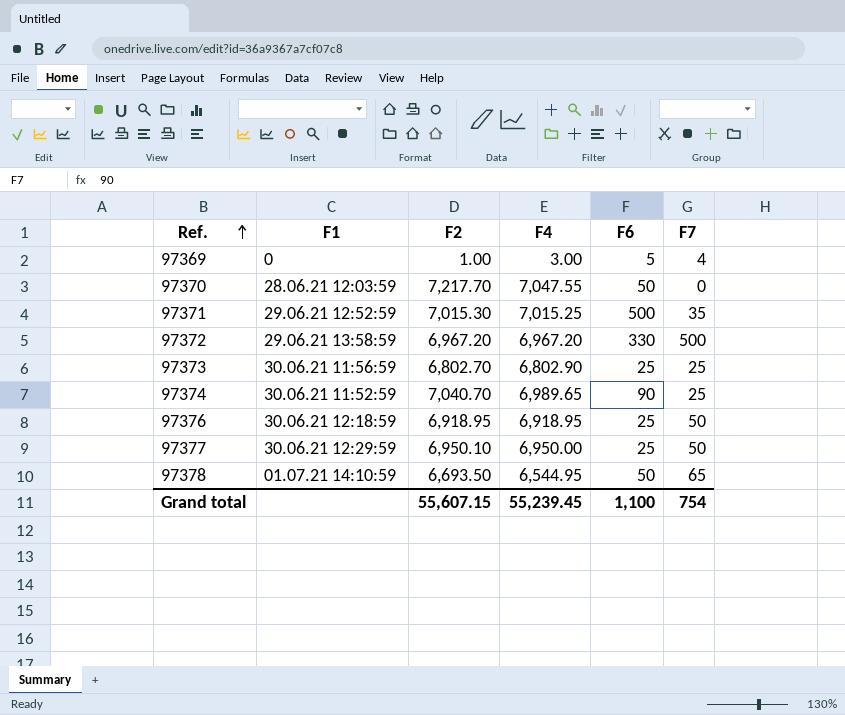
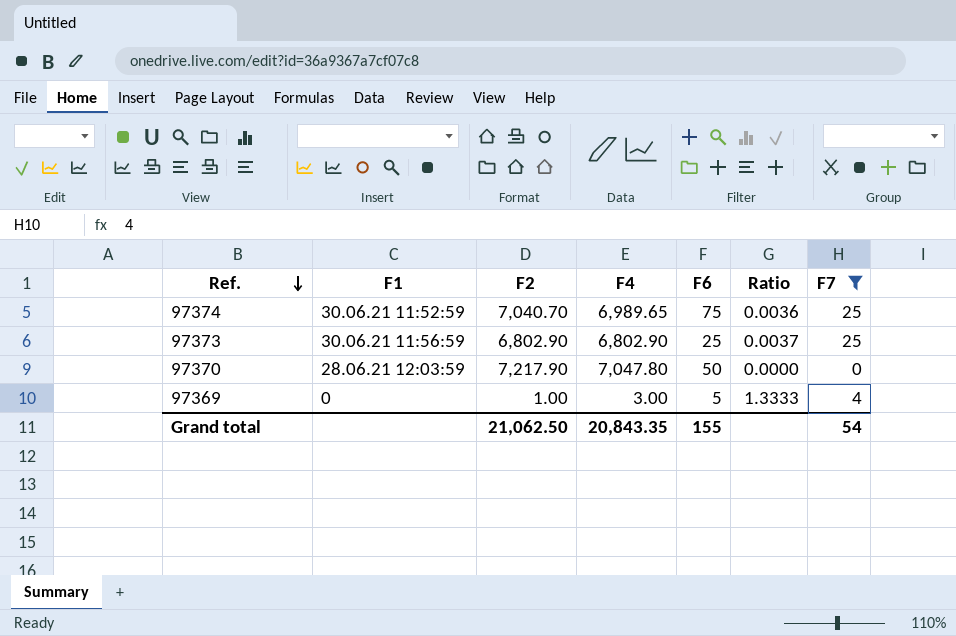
filter: none -> F7 <= 25
row order: Ref. ascending -> Ref. descending
column Ratio | formula: none -> [F7] / [F4]
97374 | F6: 90 -> 75
97373 | F2: 6,802.70 -> 6,802.90
97370 | F2: 7,217.70 -> 7,217.90
97370 | F4: 7,047.55 -> 7,047.80
Grand total | F2: 55,607.15 -> 21,062.50
Grand total | F4: 55,239.45 -> 20,843.35
Grand total | F6: 1,100 -> 155
Grand total | F7: 754 -> 54

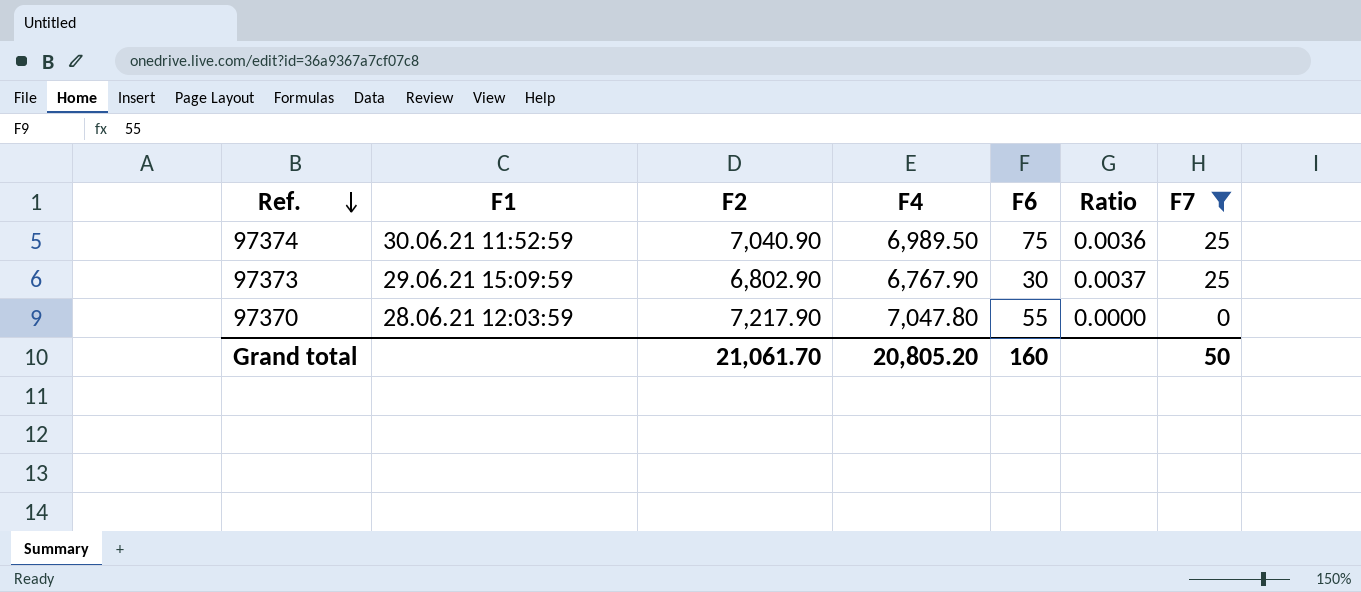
row 97369: 0 | 1.00 | 3.00 | 5 | 1.3333 | 4 -> none
97374 | F2: 7,040.70 -> 7,040.90
97374 | F4: 6,989.65 -> 6,989.50
97373 | F1: 30.06.21 11:56:59 -> 29.06.21 15:09:59
97373 | F4: 6,802.90 -> 6,767.90
97373 | F6: 25 -> 30
97370 | F6: 50 -> 55
Grand total | F2: 21,062.50 -> 21,061.70
Grand total | F4: 20,843.35 -> 20,805.20
Grand total | F6: 155 -> 160
Grand total | F7: 54 -> 50

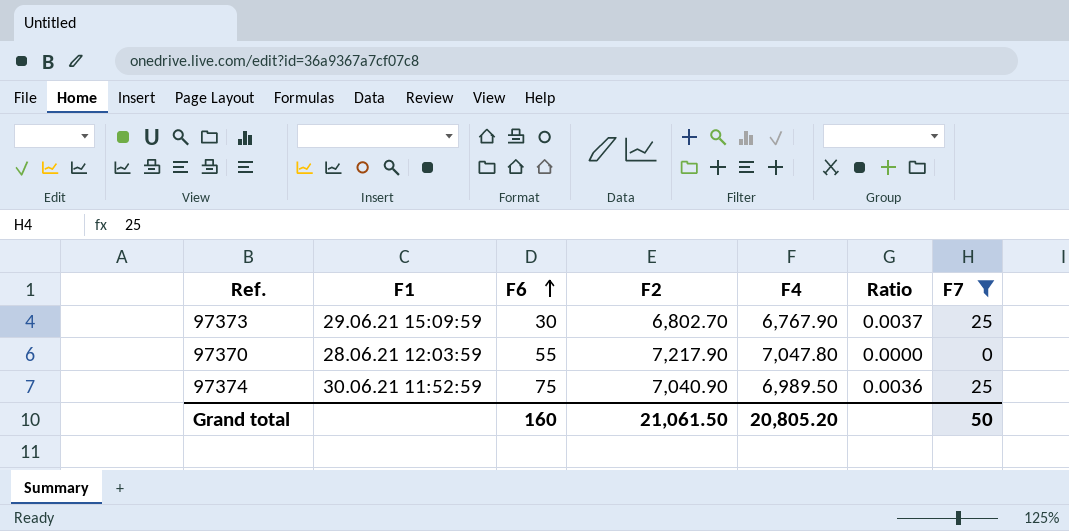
row order: Ref. descending -> F6 ascending
column F6 | position: 5 -> 3
97373 | F2: 6,802.90 -> 6,802.70
Grand total | F2: 21,061.70 -> 21,061.50

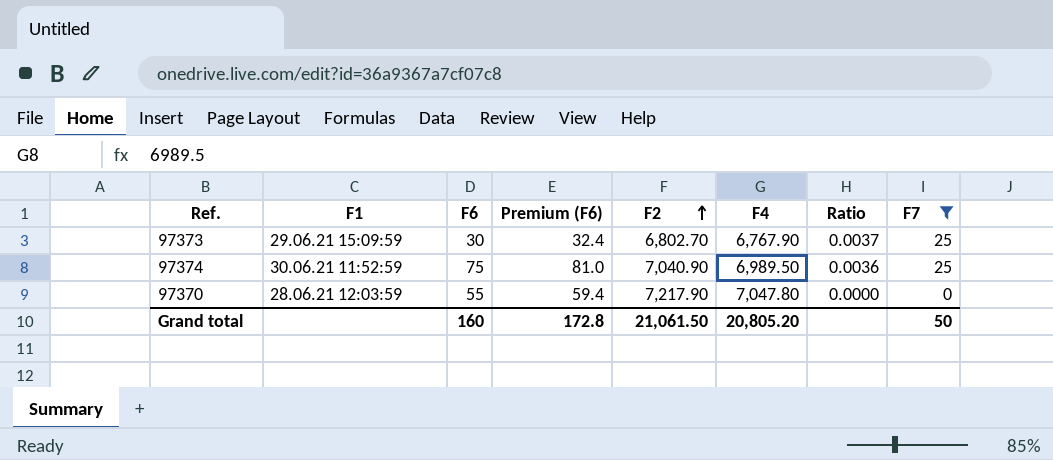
row order: F6 ascending -> F2 ascending
column Premium (F6) | formula: none -> [F6] * 1.08

